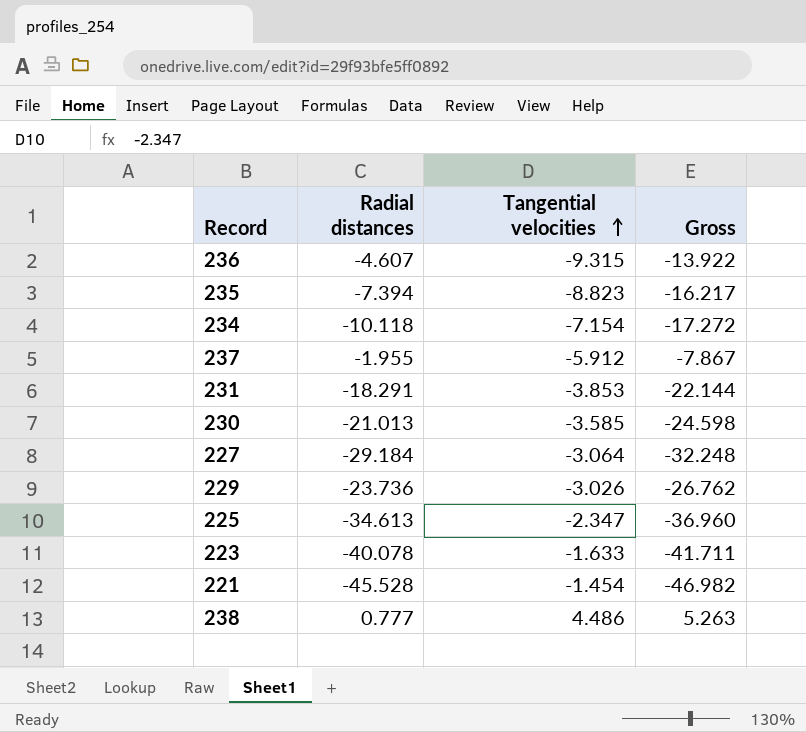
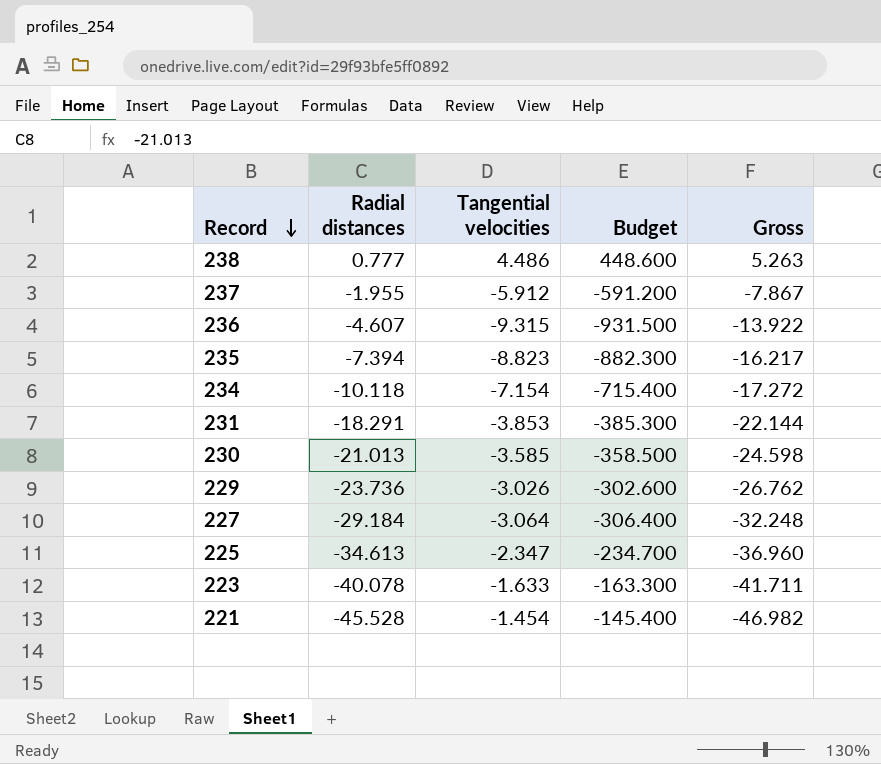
row order: Tangential velocities ascending -> Record descending
column Budget | formula: none -> [Tangential velocities] * 100

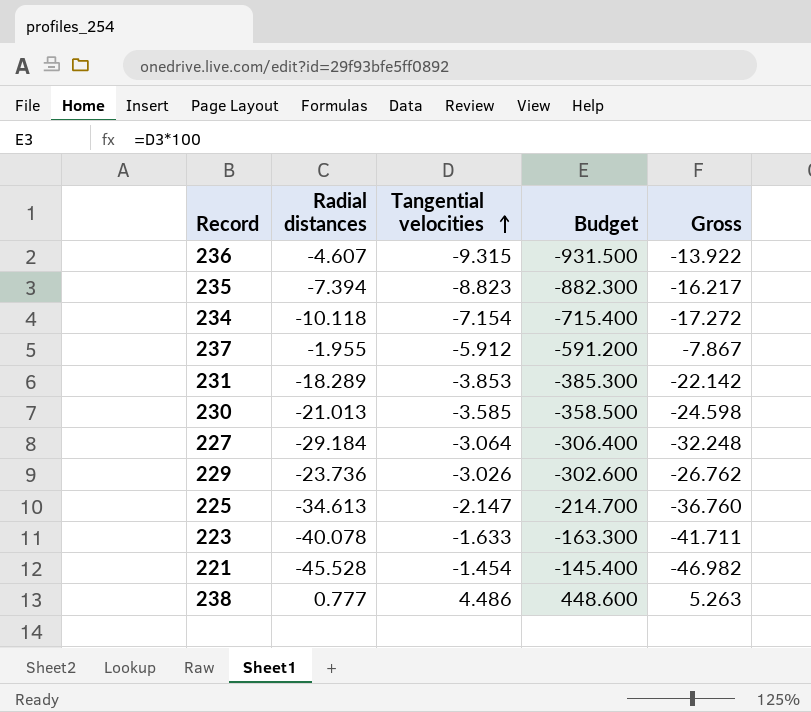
row order: Record descending -> Tangential velocities ascending
231 | Radial distances: -18.291 -> -18.289
231 | Gross: -22.144 -> -22.142
225 | Tangential velocities: -2.347 -> -2.147
225 | Budget: -234.700 -> -214.700
225 | Gross: -36.960 -> -36.760

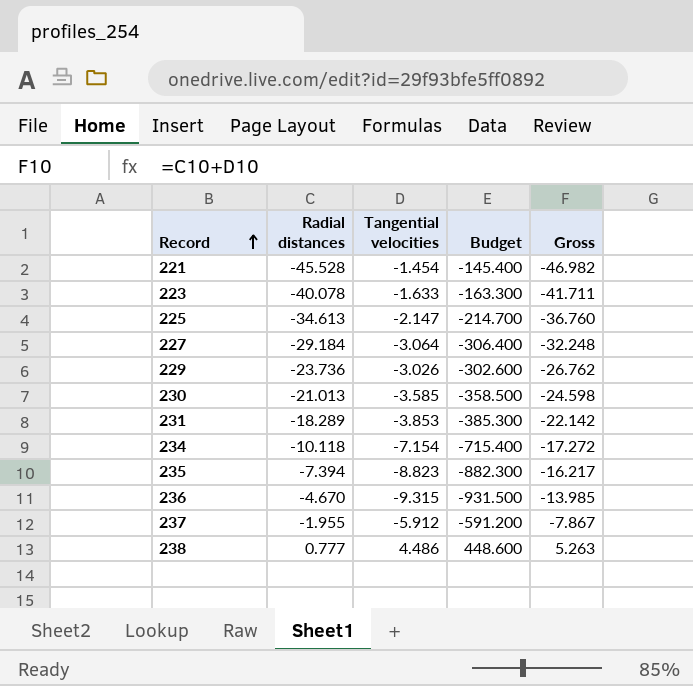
row order: Tangential velocities ascending -> Record ascending
236 | Radial distances: -4.607 -> -4.670
236 | Gross: -13.922 -> -13.985

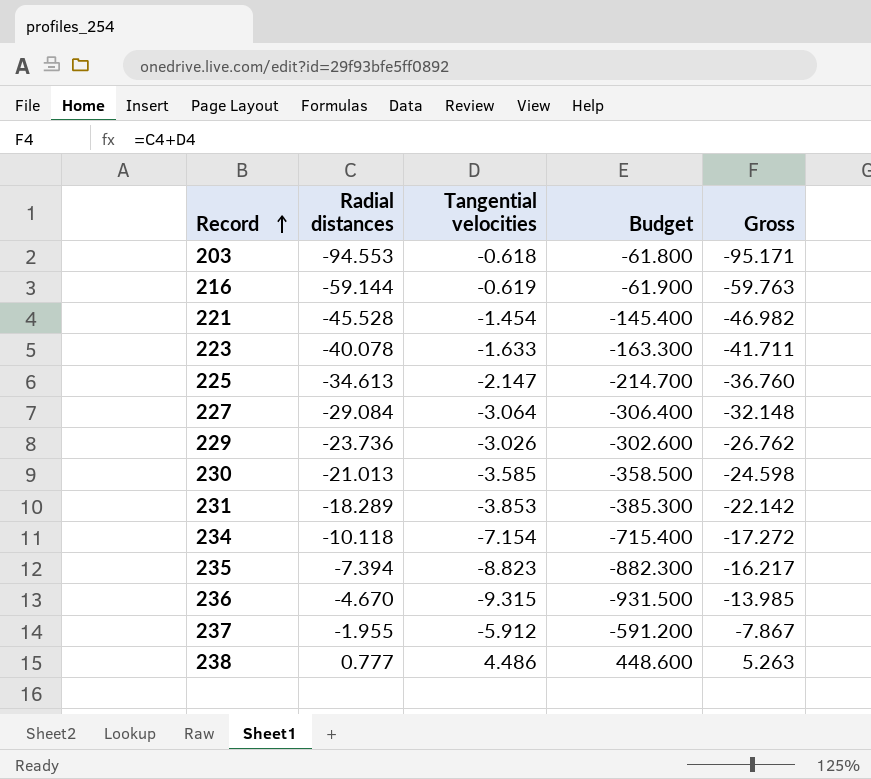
row 203: none -> -94.553 | -0.618 | -61.800 | -95.171
row 216: none -> -59.144 | -0.619 | -61.900 | -59.763
227 | Radial distances: -29.184 -> -29.084
227 | Gross: -32.248 -> -32.148

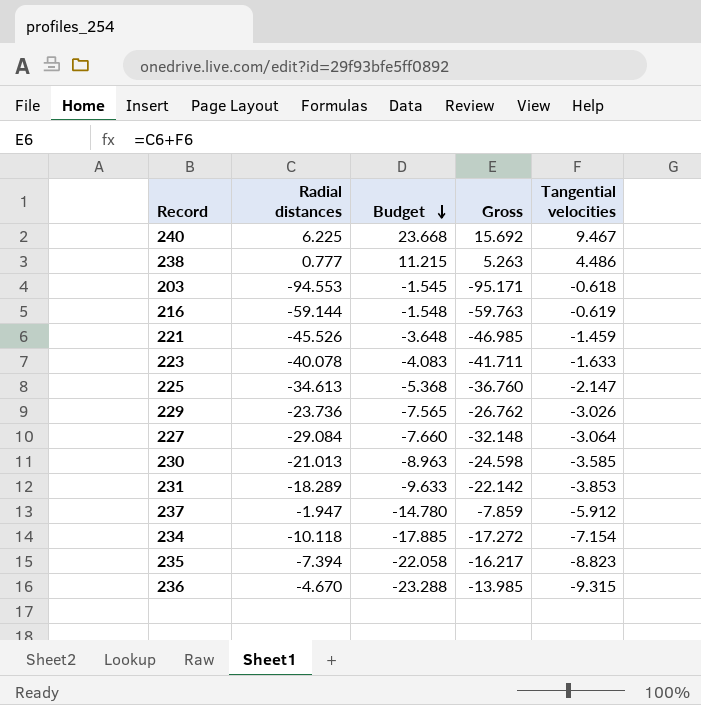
row order: Record ascending -> Budget descending
column Budget | formula: [Tangential velocities] * 100 -> [Tangential velocities] * 2.5
column Tangential velocities | position: 3 -> 5
row 240: none -> 6.225 | 23.668 | 15.692 | 9.467
221 | Radial distances: -45.528 -> -45.526
221 | Gross: -46.982 -> -46.985
221 | Tangential velocities: -1.454 -> -1.459
237 | Radial distances: -1.955 -> -1.947
237 | Gross: -7.867 -> -7.859

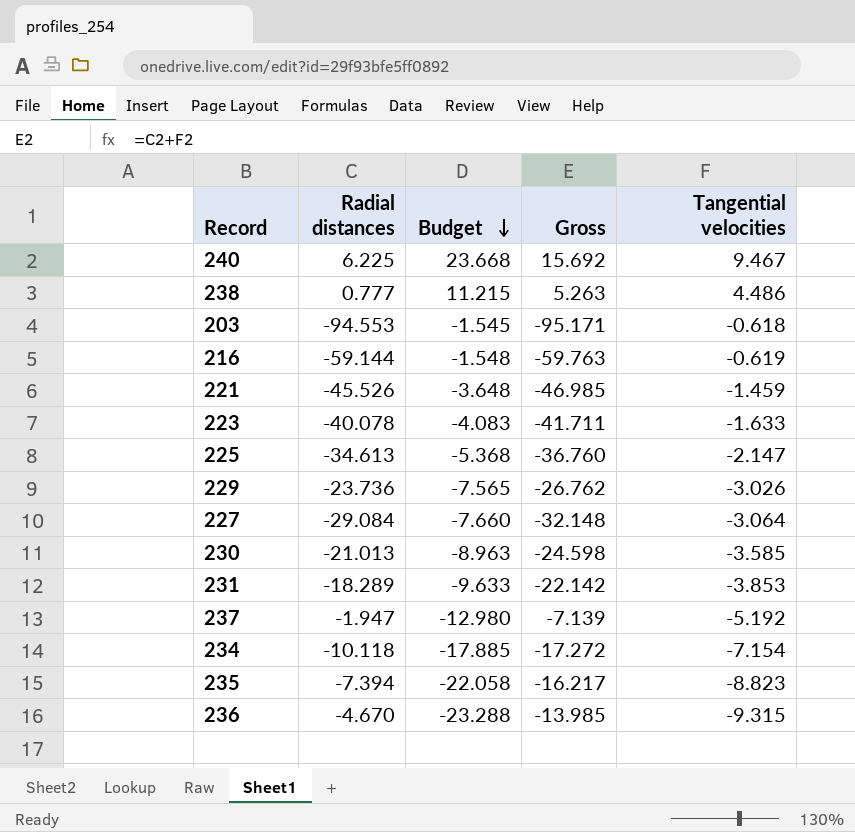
237 | Budget: -14.780 -> -12.980
237 | Gross: -7.859 -> -7.139
237 | Tangential velocities: -5.912 -> -5.192

